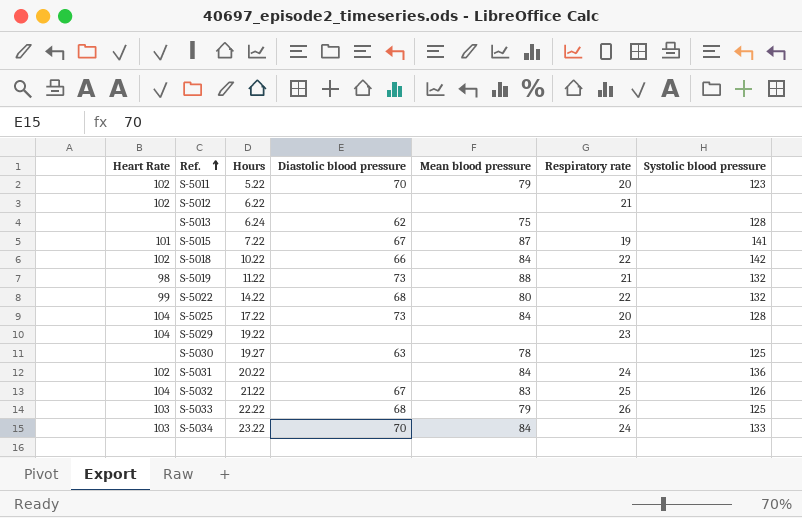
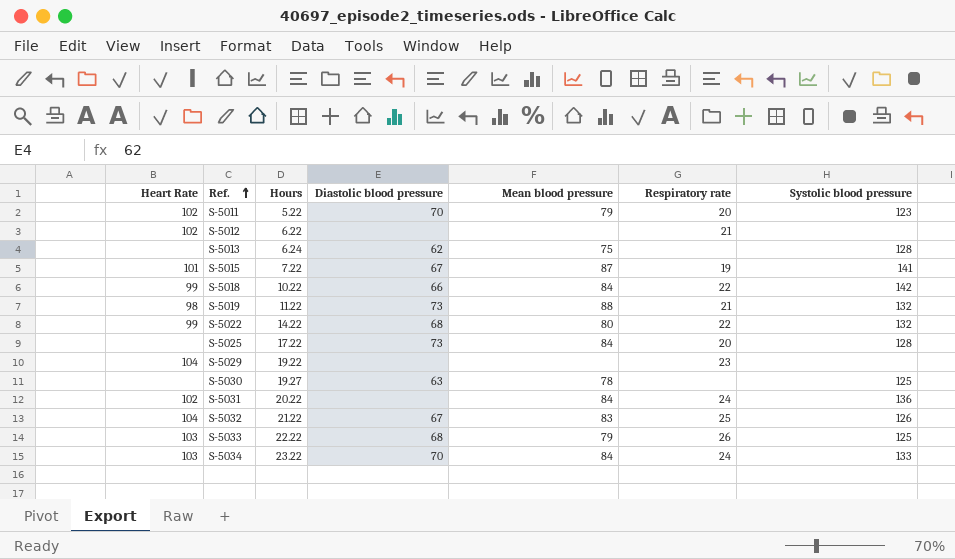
S-5018 | Heart Rate: 102 -> 99
S-5025 | Heart Rate: 104 -> none

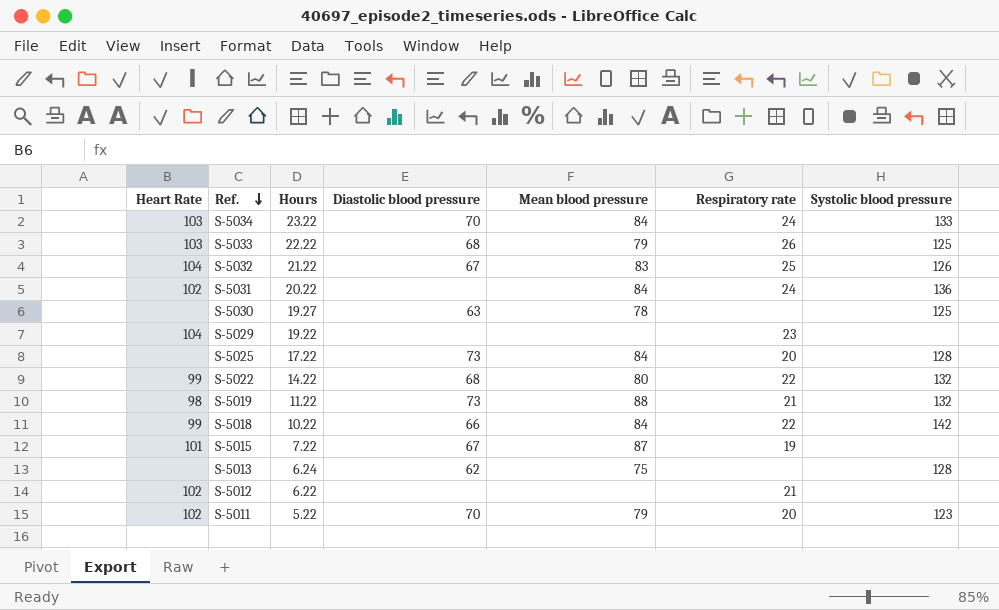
row order: Ref. ascending -> Ref. descending
S-5015 | Systolic blood pressure: 141 -> none

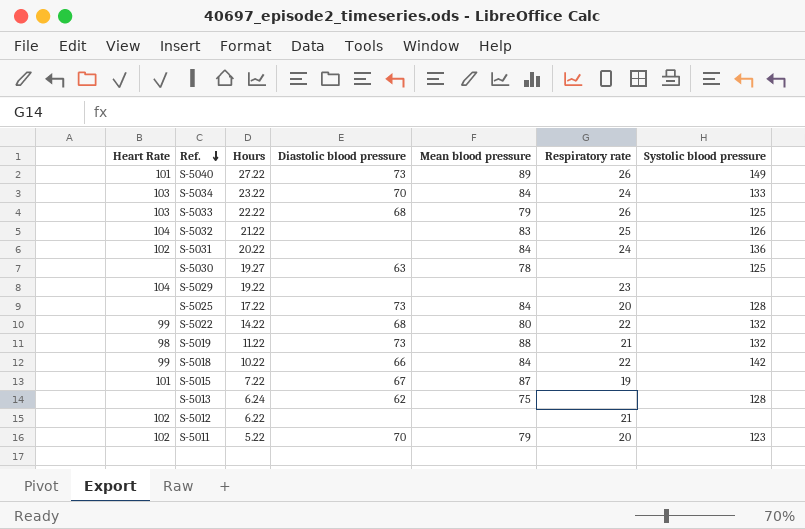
row S-5040: none -> 101 | 27.22 | 73 | 89 | 26 | 149
S-5032 | Diastolic blood pressure: 67 -> none

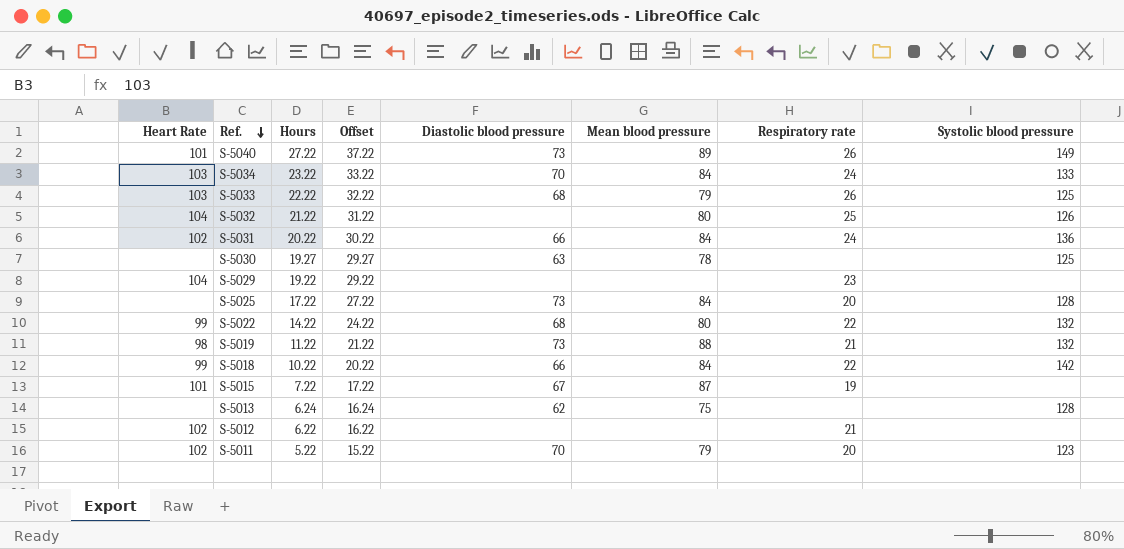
column Offset | formula: none -> [Hours] + 10
S-5032 | Mean blood pressure: 83 -> 80
S-5031 | Diastolic blood pressure: none -> 66

